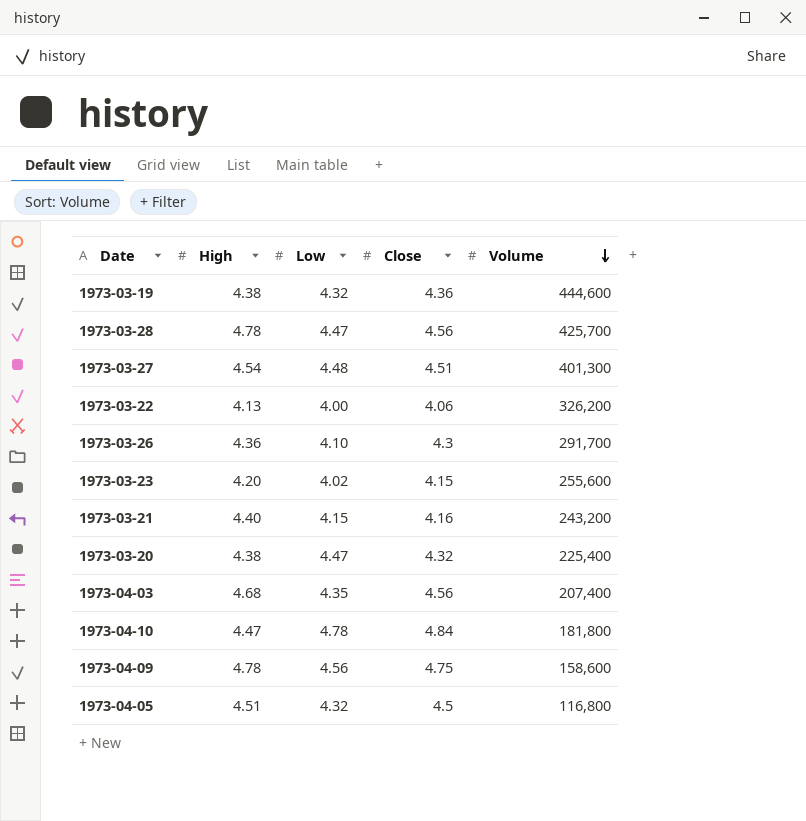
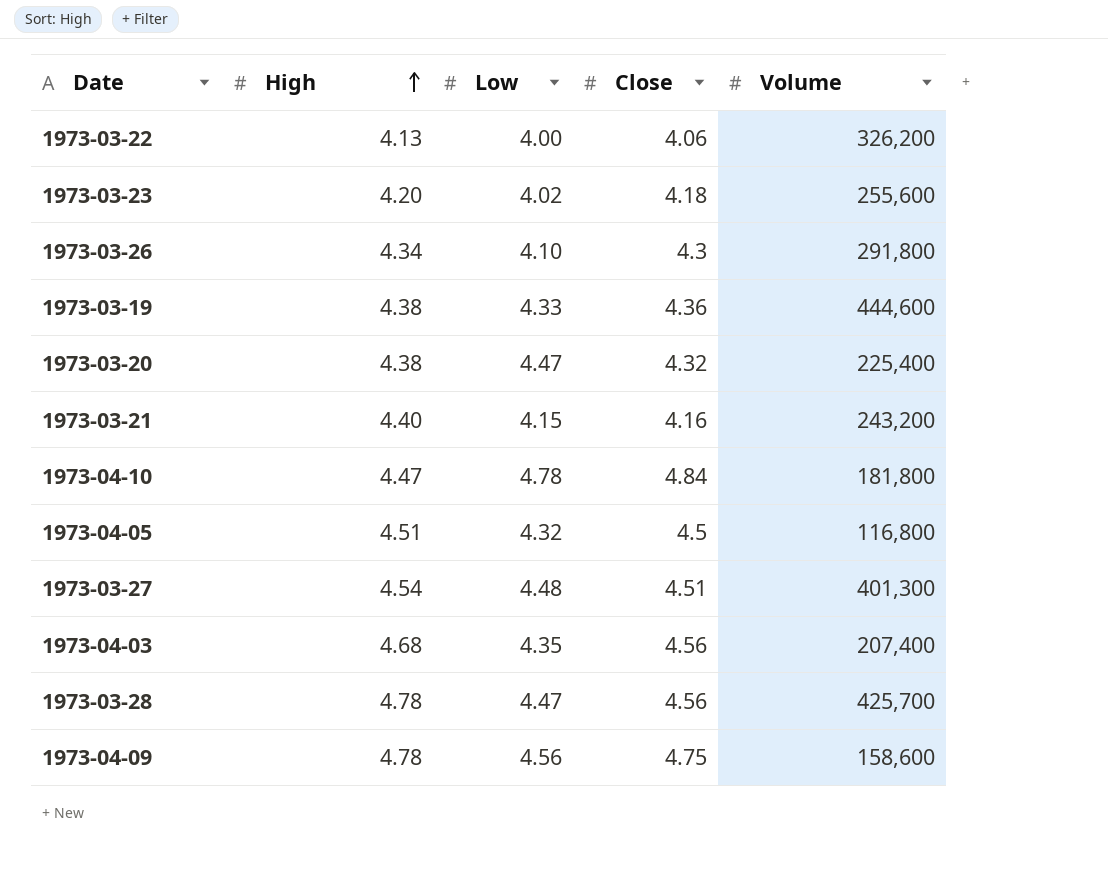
row order: Volume descending -> High ascending
1973-03-23 | Close: 4.15 -> 4.18
1973-03-26 | High: 4.36 -> 4.34
1973-03-26 | Volume: 291,700 -> 291,800
1973-03-19 | Low: 4.32 -> 4.33

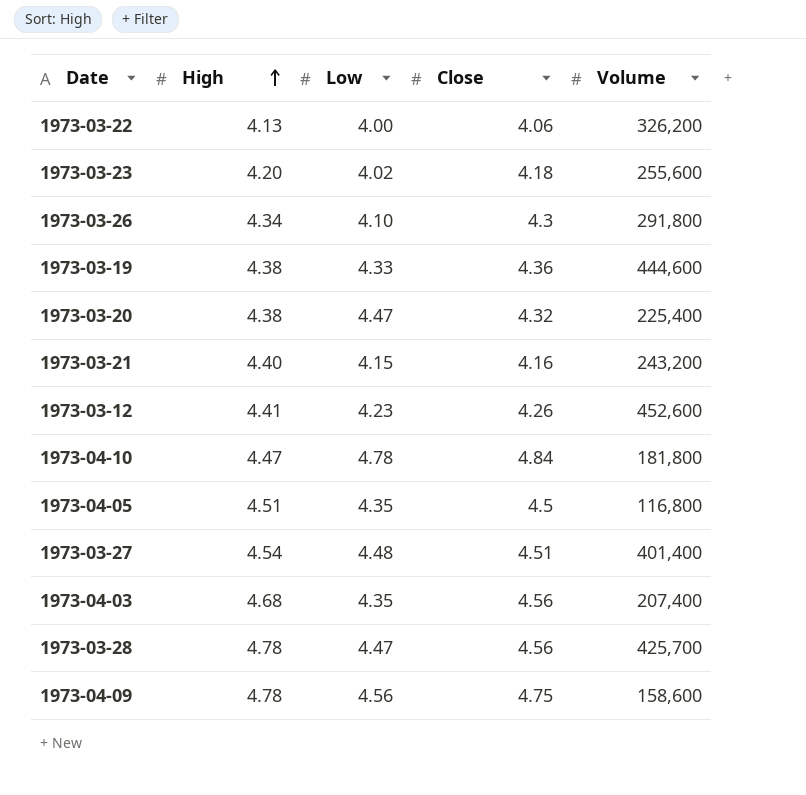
row 1973-03-12: none -> 4.41 | 4.23 | 4.26 | 452,600
1973-04-05 | Low: 4.32 -> 4.35
1973-03-27 | Volume: 401,300 -> 401,400

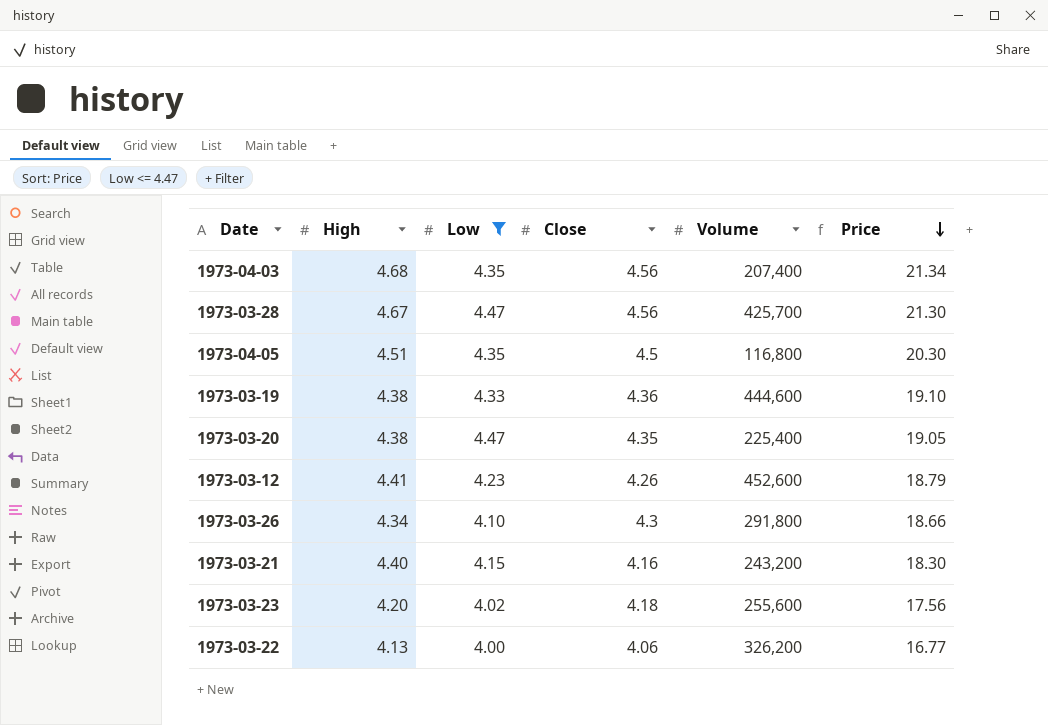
filter: none -> Low <= 4.47
row order: High ascending -> Price descending
column Price | formula: none -> [High] * [Close]
1973-03-28 | High: 4.78 -> 4.67
1973-03-20 | Close: 4.32 -> 4.35

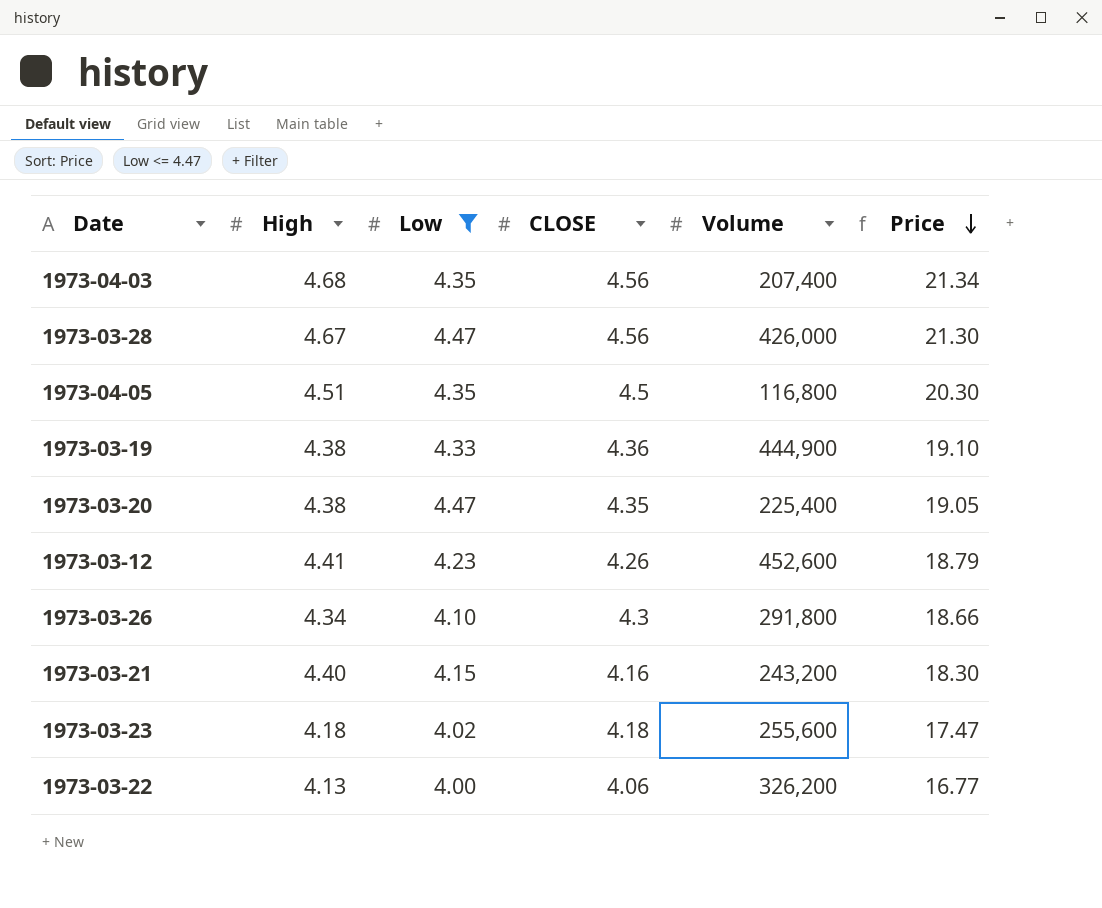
column name: Close -> CLOSE
1973-03-28 | Volume: 425,700 -> 426,000
1973-03-19 | Volume: 444,600 -> 444,900
1973-03-23 | High: 4.20 -> 4.18
1973-03-23 | Price: 17.56 -> 17.47

